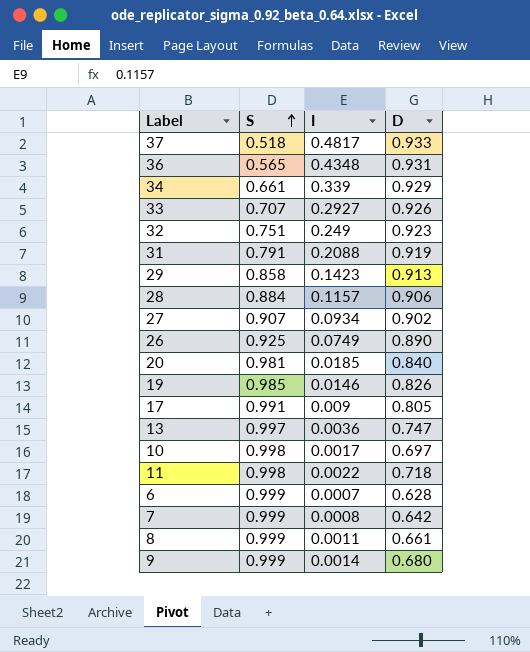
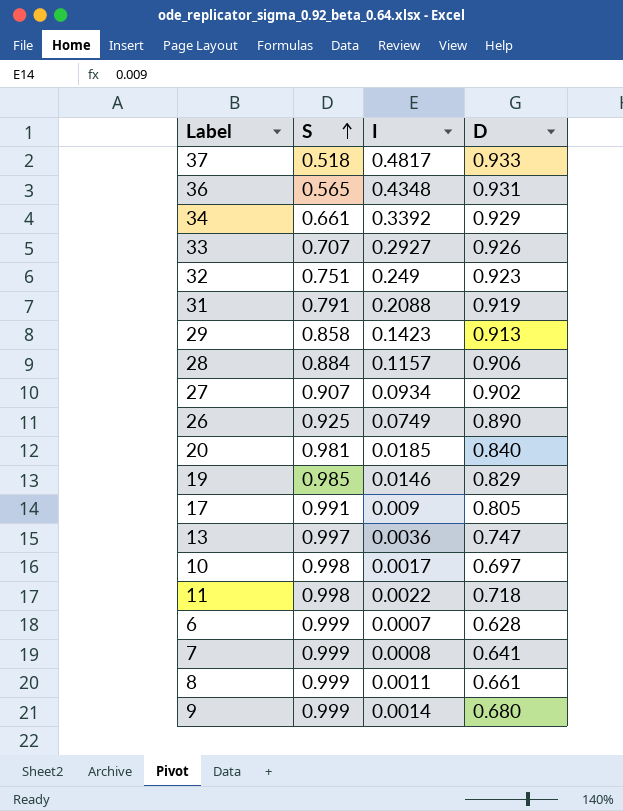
34 | I: 0.339 -> 0.3392
19 | D: 0.826 -> 0.829
7 | D: 0.642 -> 0.641

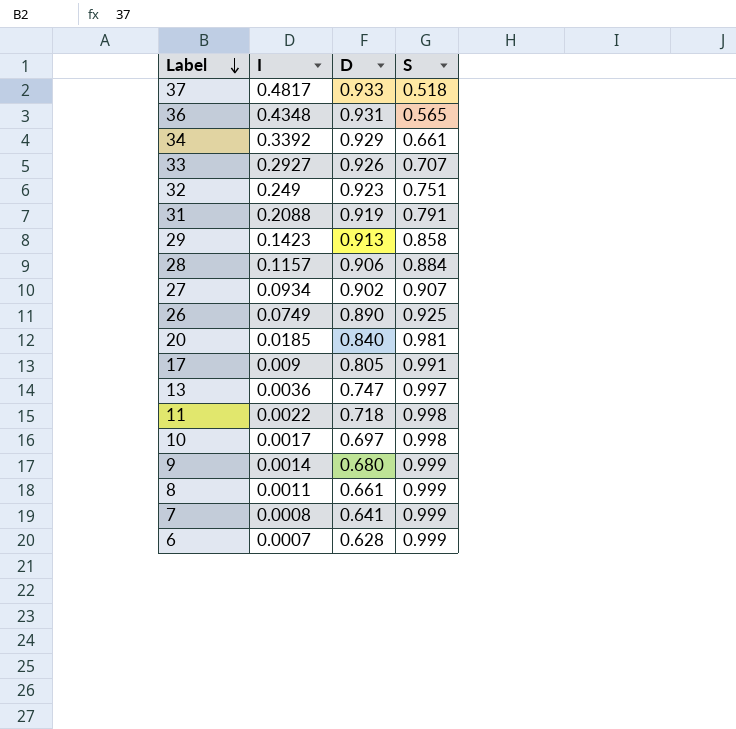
row order: S ascending -> Label descending
column S | position: 2 -> 4
row 19: 0.985 | 0.0146 | 0.829 -> none

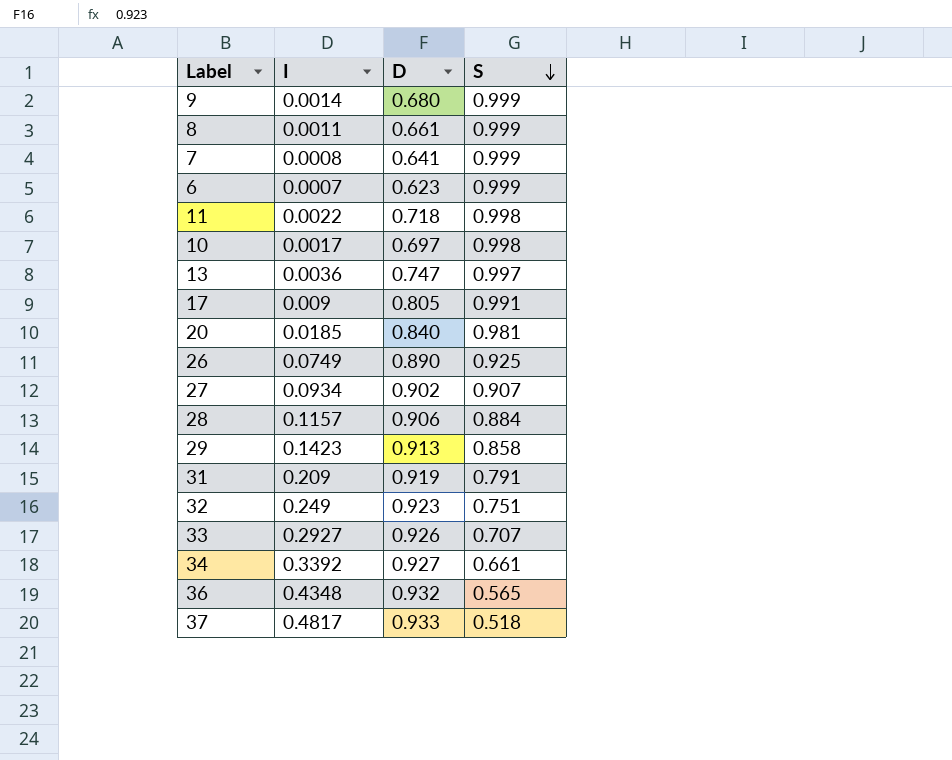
row order: Label descending -> S descending
6 | D: 0.628 -> 0.623
31 | I: 0.2088 -> 0.209
34 | D: 0.929 -> 0.927
36 | D: 0.931 -> 0.932

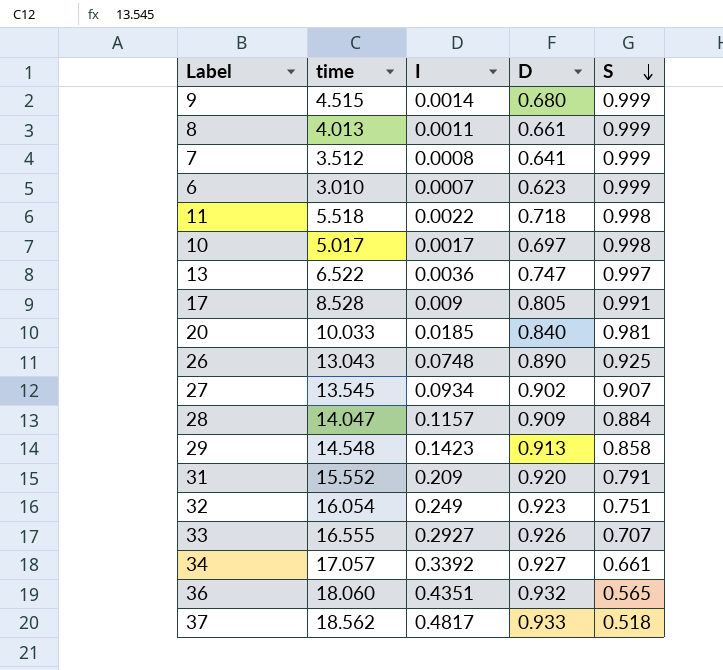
column time | position: none -> 2
26 | I: 0.0749 -> 0.0748
28 | D: 0.906 -> 0.909
31 | D: 0.919 -> 0.920
36 | I: 0.4348 -> 0.4351

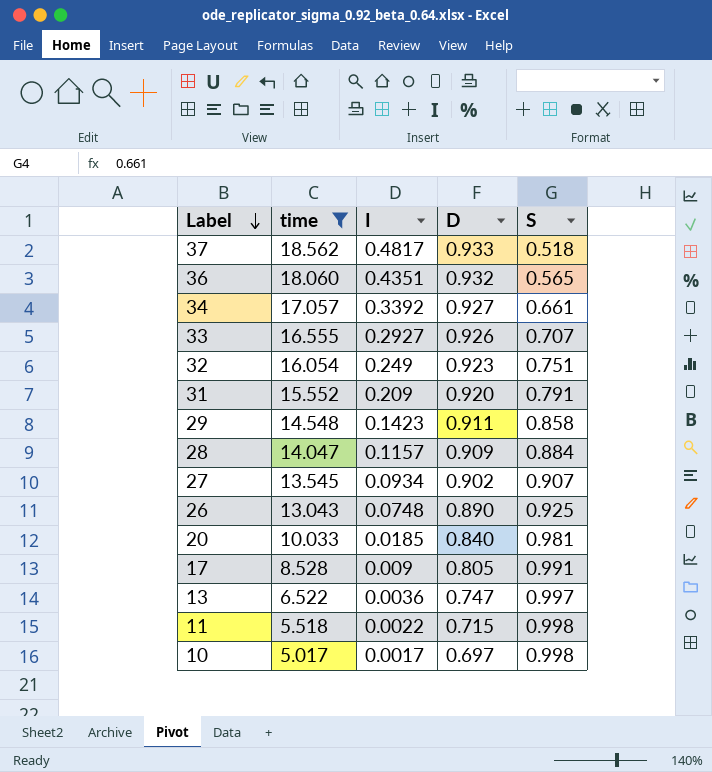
filter: none -> time >= 5.017
row order: S descending -> Label descending
29 | D: 0.913 -> 0.911
11 | D: 0.718 -> 0.715

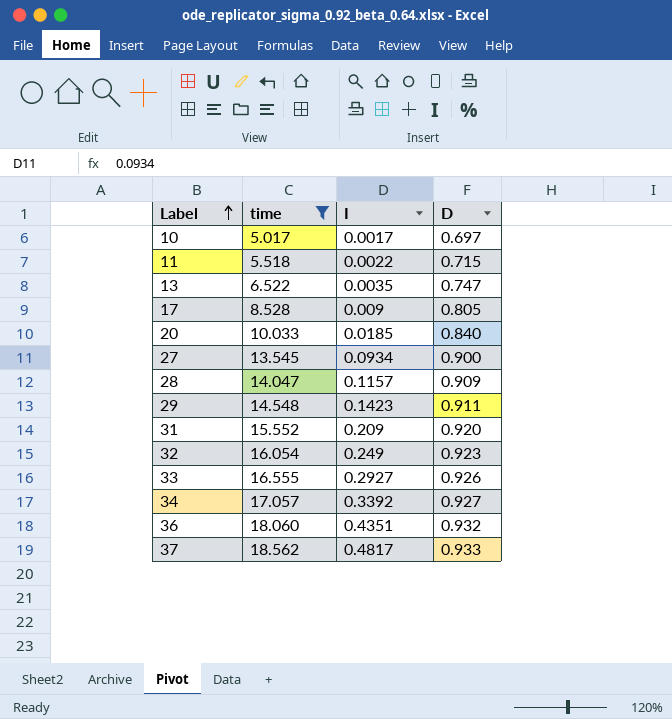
row order: Label descending -> Label ascending
column S | position: 5 -> none
row 26: 13.043 | 0.0748 | 0.890 | 0.925 -> none
13 | I: 0.0036 -> 0.0035
27 | D: 0.902 -> 0.900

